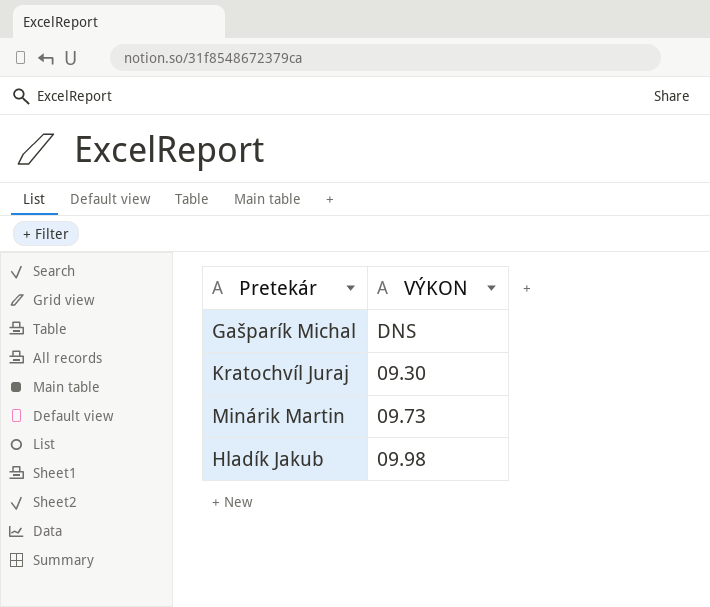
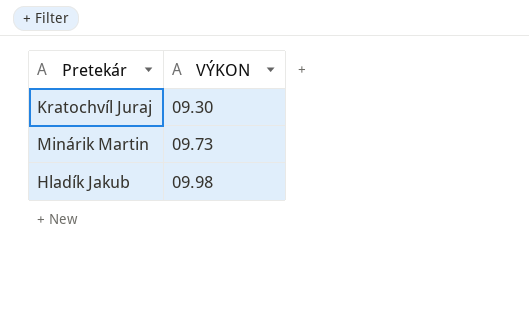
row Gašparík Michal: DNS -> none

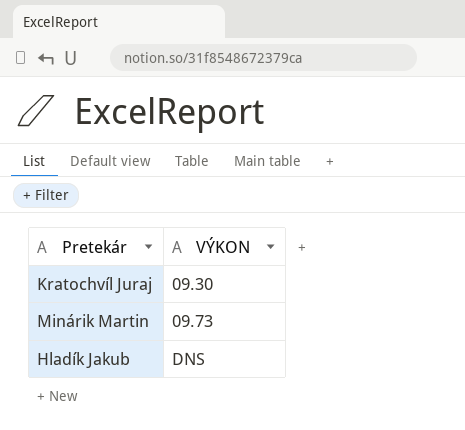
Hladík Jakub | VÝKON: 09.98 -> DNS

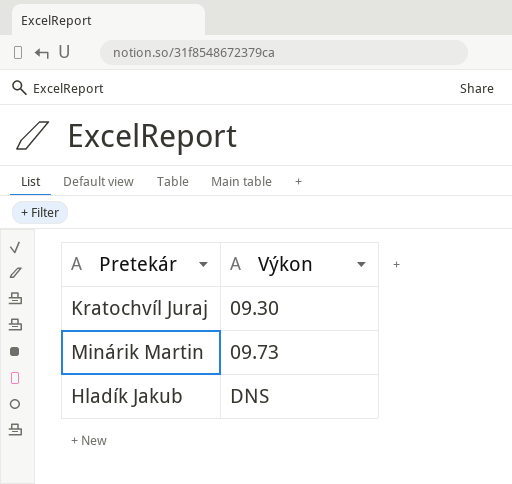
column name: VÝKON -> Výkon

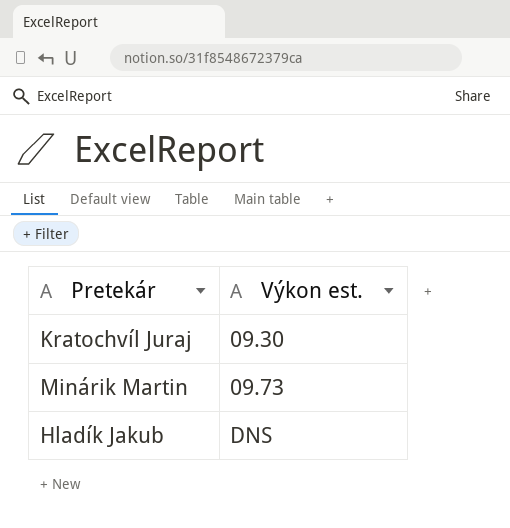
column name: Výkon -> Výkon est.

